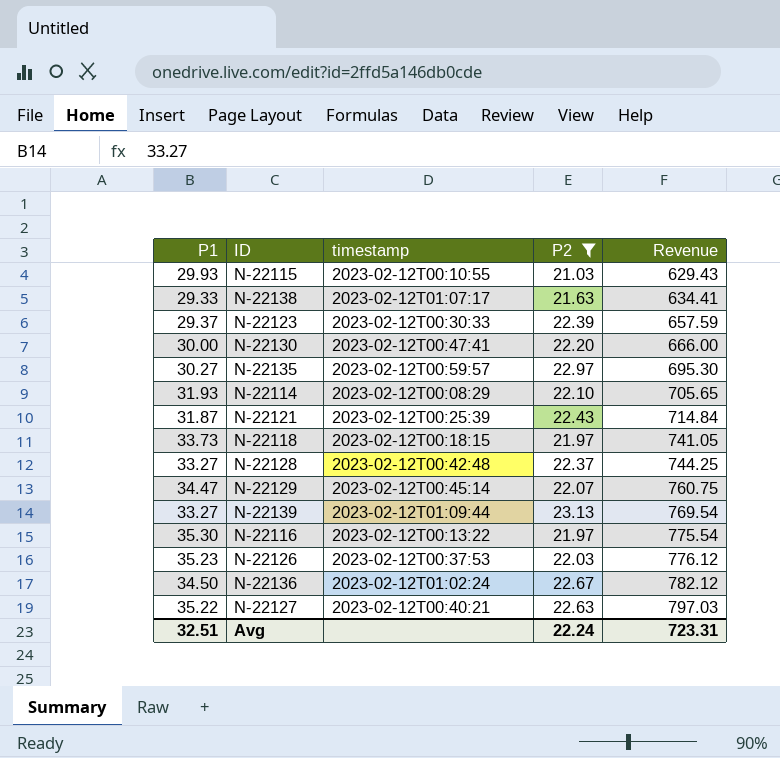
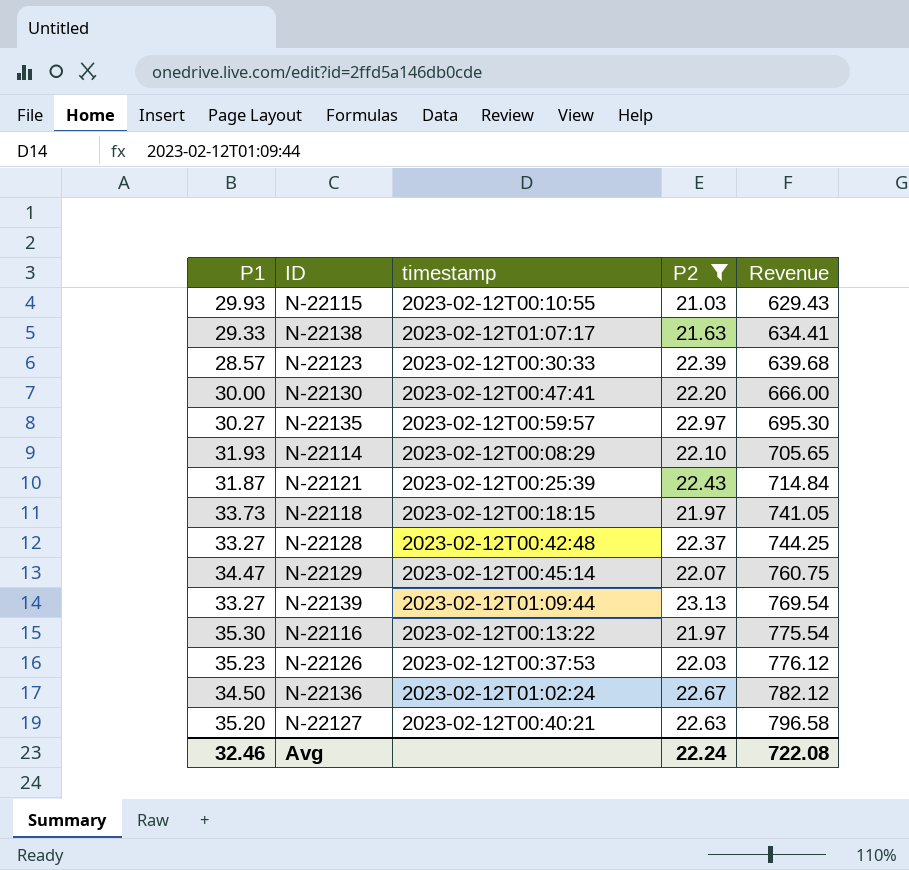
N-22123 | P1: 29.37 -> 28.57
N-22123 | Revenue: 657.59 -> 639.68
N-22127 | P1: 35.22 -> 35.20
N-22127 | Revenue: 797.03 -> 796.58
Avg | P1: 32.51 -> 32.46
Avg | Revenue: 723.31 -> 722.08

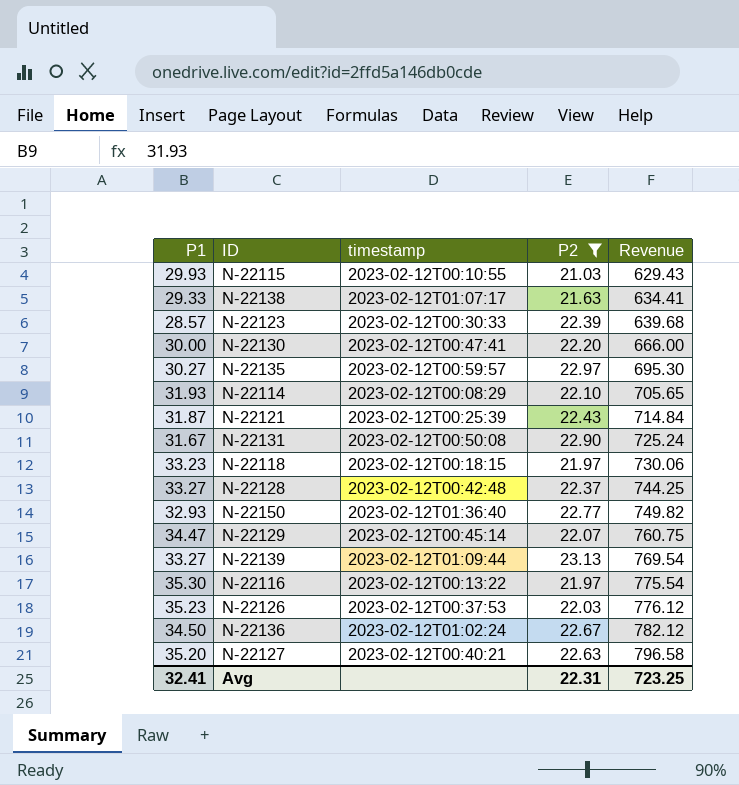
row N-22131: none -> 31.67 | 2023-02-12T00:50:08 | 22.90 | 725.24
N-22118 | P1: 33.73 -> 33.23
N-22118 | Revenue: 741.05 -> 730.06
row N-22150: none -> 32.93 | 2023-02-12T01:36:40 | 22.77 | 749.82
Avg | P1: 32.46 -> 32.41
Avg | P2: 22.24 -> 22.31
Avg | Revenue: 722.08 -> 723.25

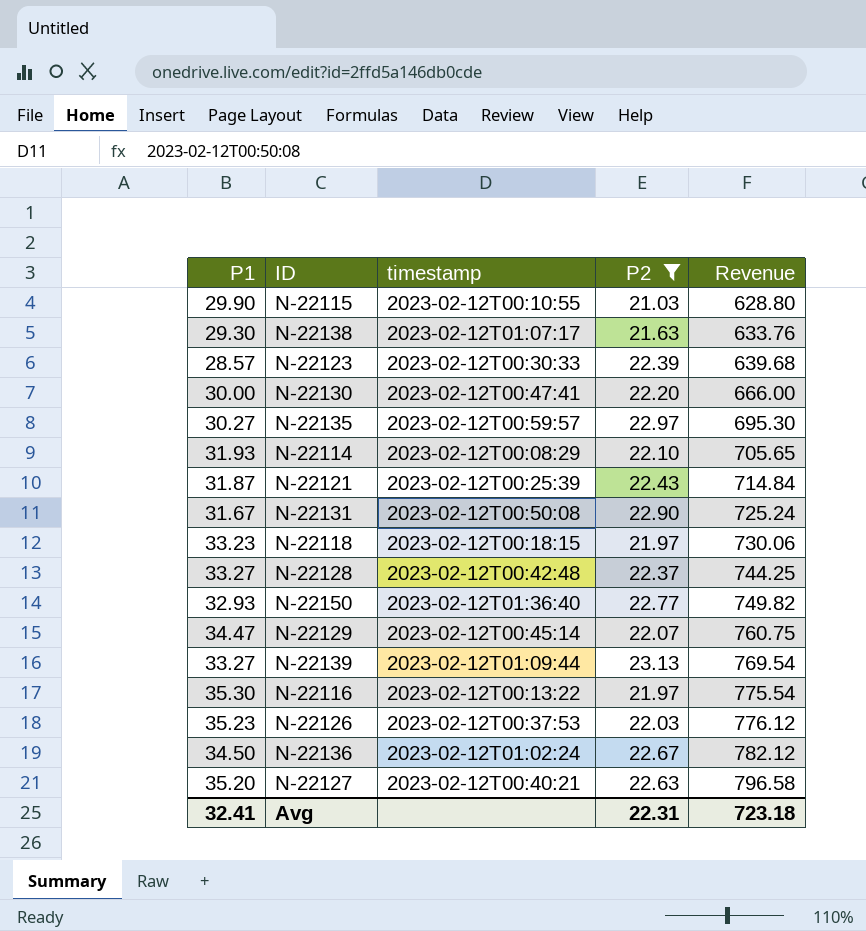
N-22115 | P1: 29.93 -> 29.90
N-22115 | Revenue: 629.43 -> 628.80
N-22138 | P1: 29.33 -> 29.30
N-22138 | Revenue: 634.41 -> 633.76
Avg | Revenue: 723.25 -> 723.18

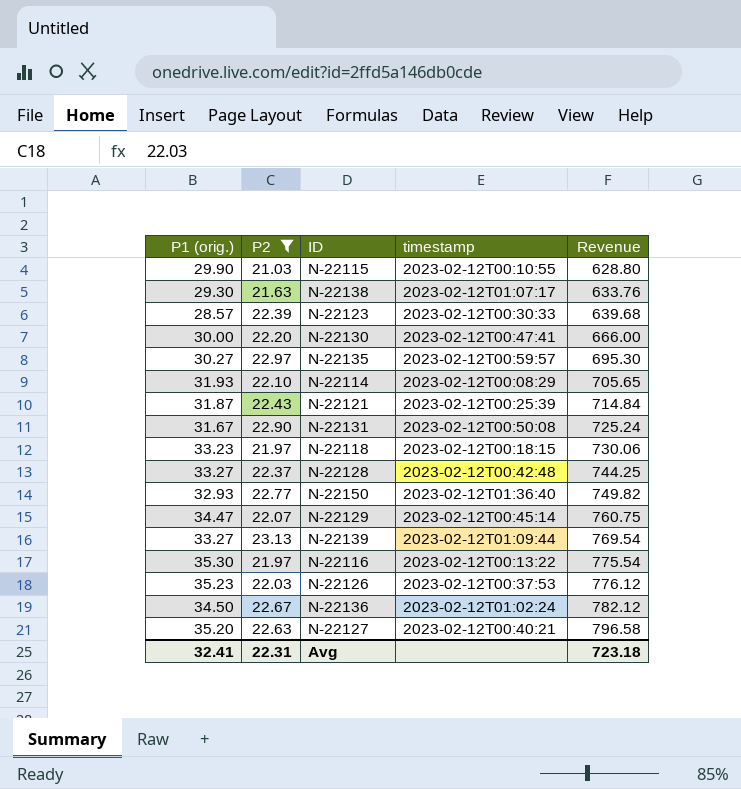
column name: P1 -> P1 (orig.)
column P2 | position: 4 -> 2

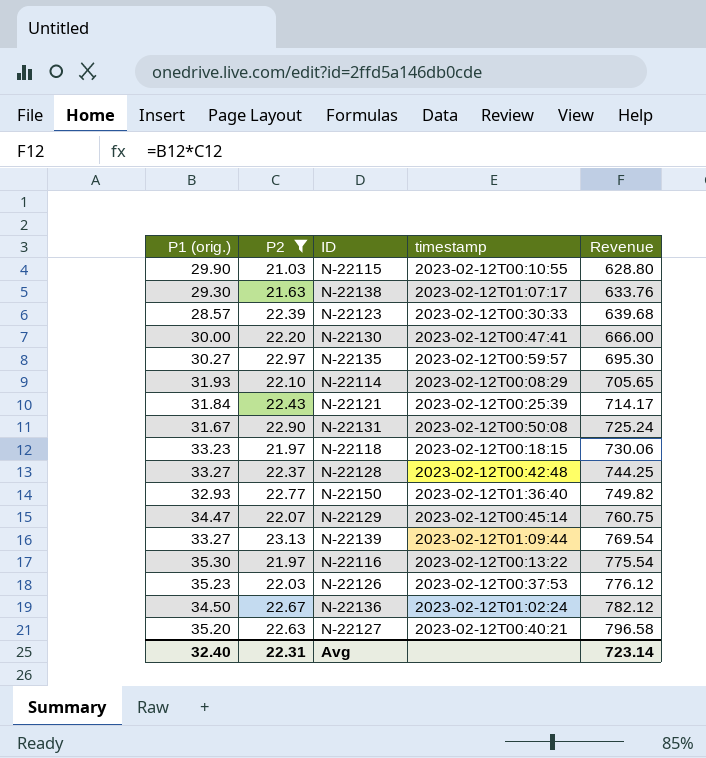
N-22121 | P1 (orig.): 31.87 -> 31.84
N-22121 | Revenue: 714.84 -> 714.17
Avg | P1 (orig.): 32.41 -> 32.40
Avg | Revenue: 723.18 -> 723.14

